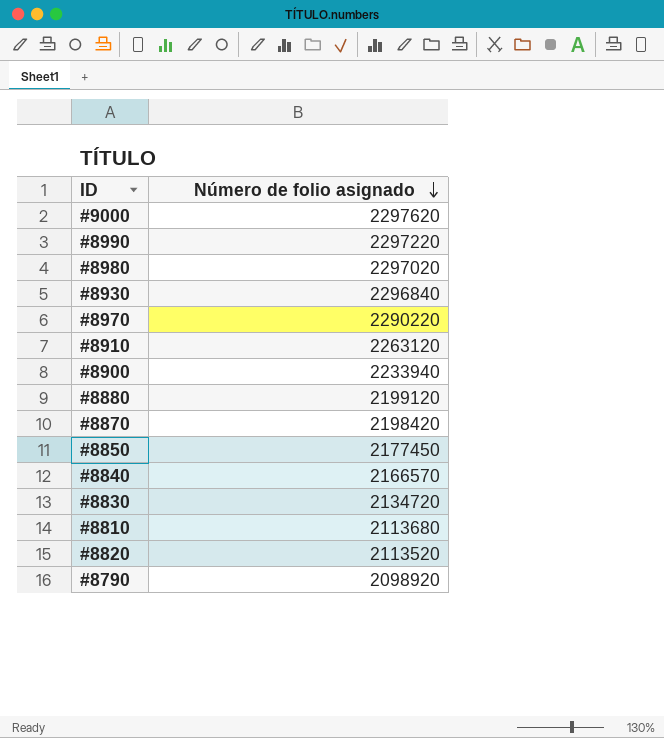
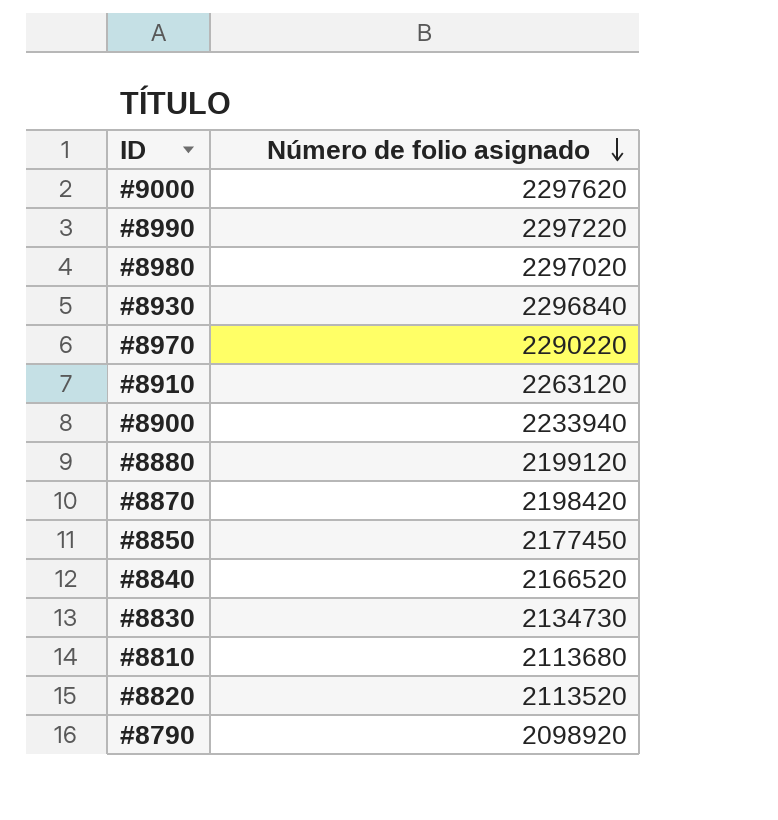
#8840 | Número de folio asignado: 2166570 -> 2166520
#8830 | Número de folio asignado: 2134720 -> 2134730

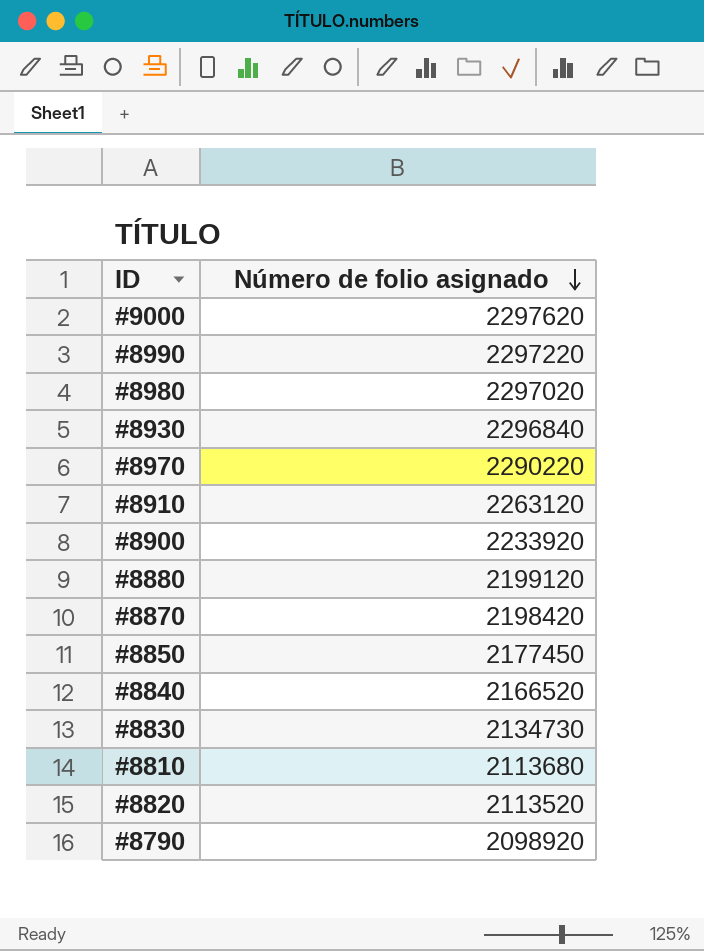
#8900 | Número de folio asignado: 2233940 -> 2233920

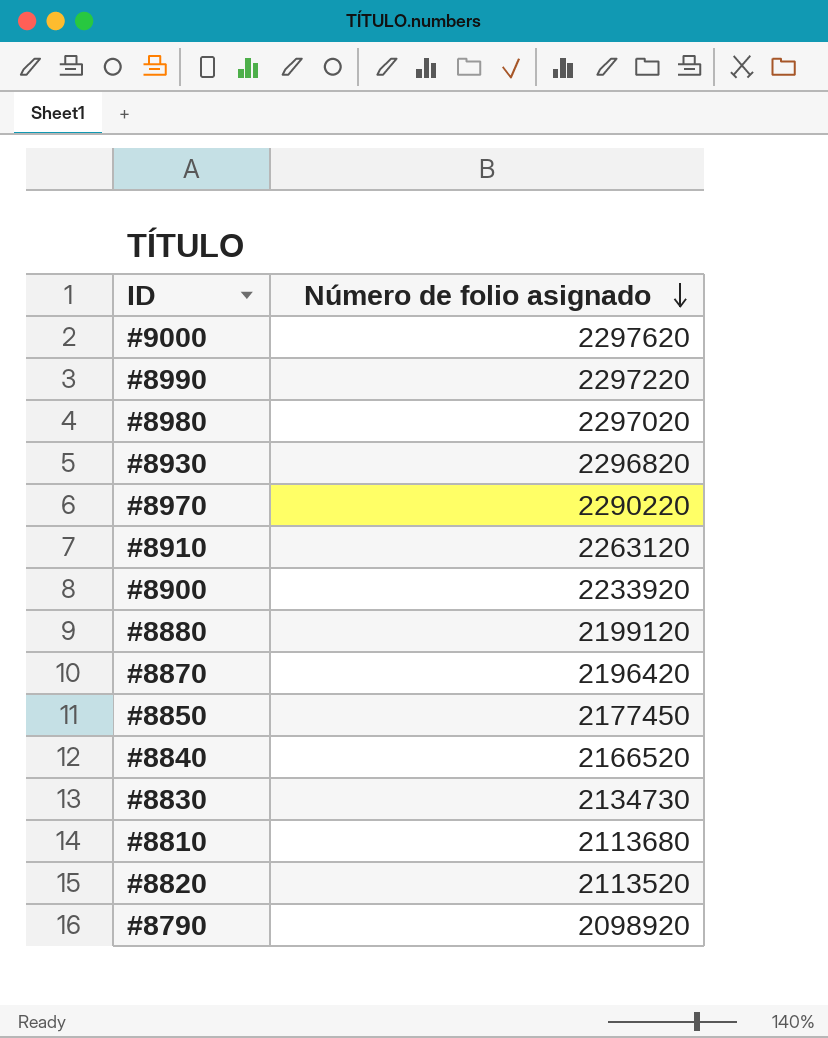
#8930 | Número de folio asignado: 2296840 -> 2296820
#8870 | Número de folio asignado: 2198420 -> 2196420

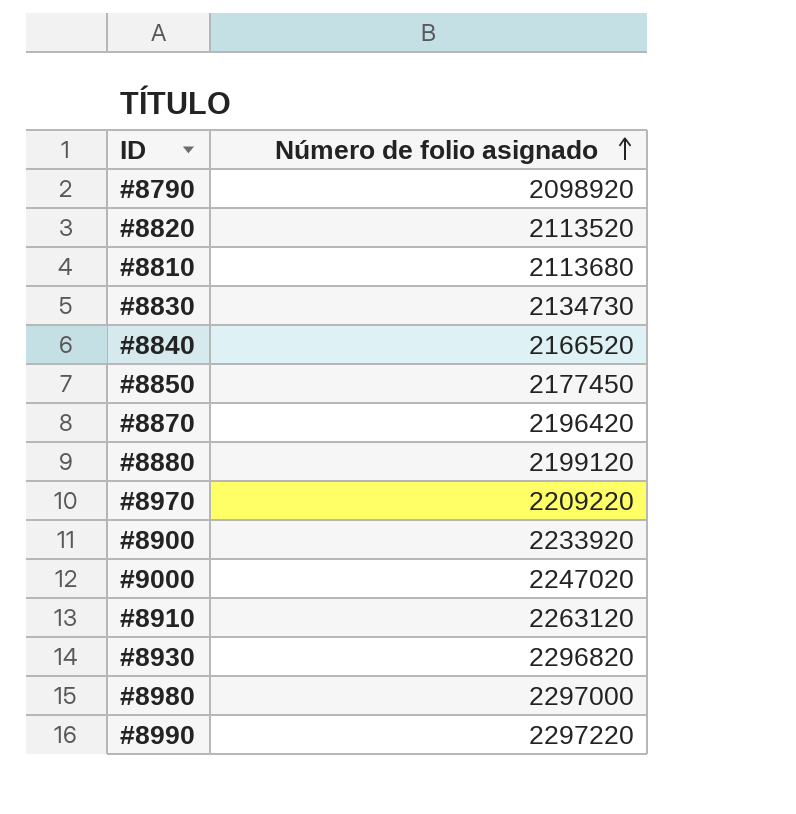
row order: Número de folio asignado descending -> Número de folio asignado ascending
#8970 | Número de folio asignado: 2290220 -> 2209220
#9000 | Número de folio asignado: 2297620 -> 2247020
#8980 | Número de folio asignado: 2297020 -> 2297000

